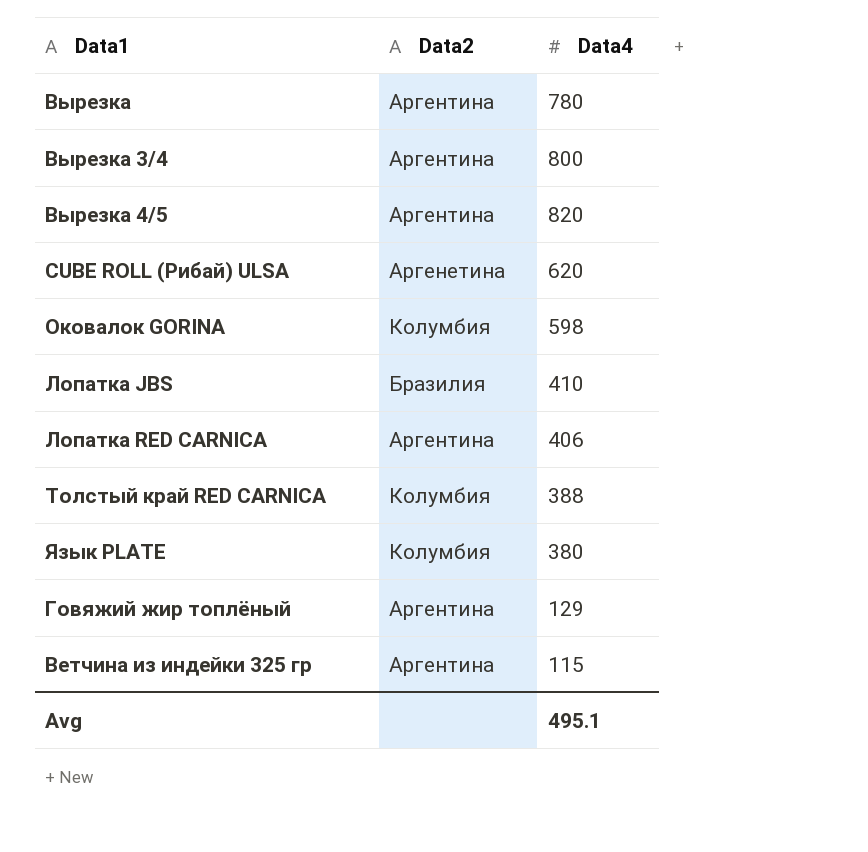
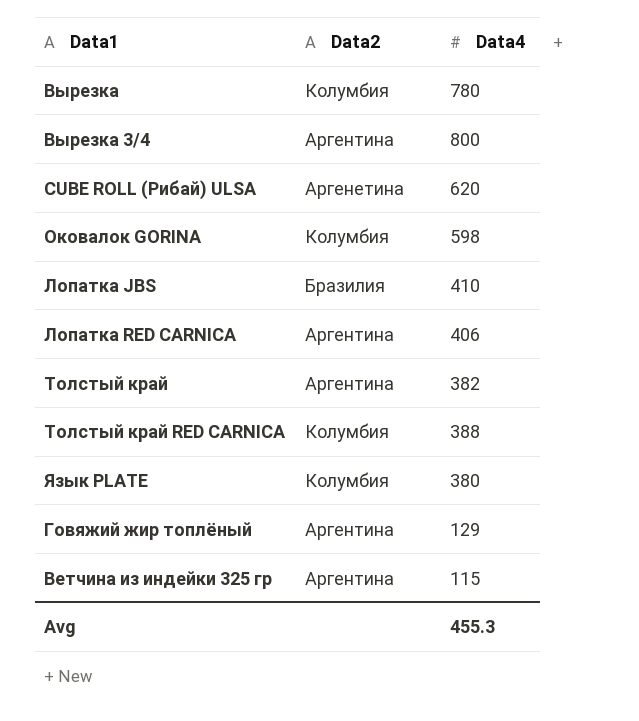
row Вырезка 4/5: Аргентина | 820 -> none
Вырезка | Data2: Аргентина -> Колумбия
row Толстый край: none -> Аргентина | 382
Avg | Data4: 495.1 -> 455.3

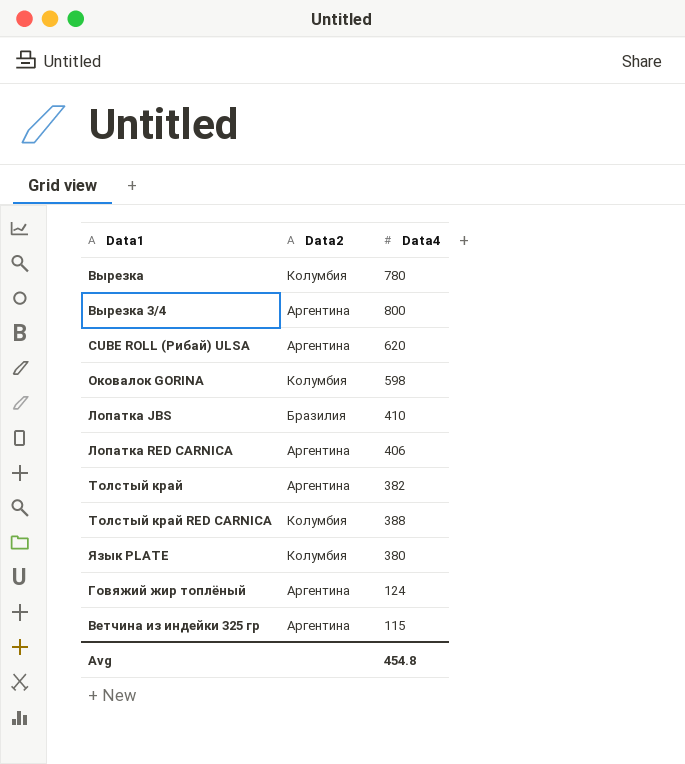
CUBE ROLL (Рибай) ULSA | Data2: Аргенетина -> Аргентина
Говяжий жир топлёный | Data4: 129 -> 124
Avg | Data4: 455.3 -> 454.8

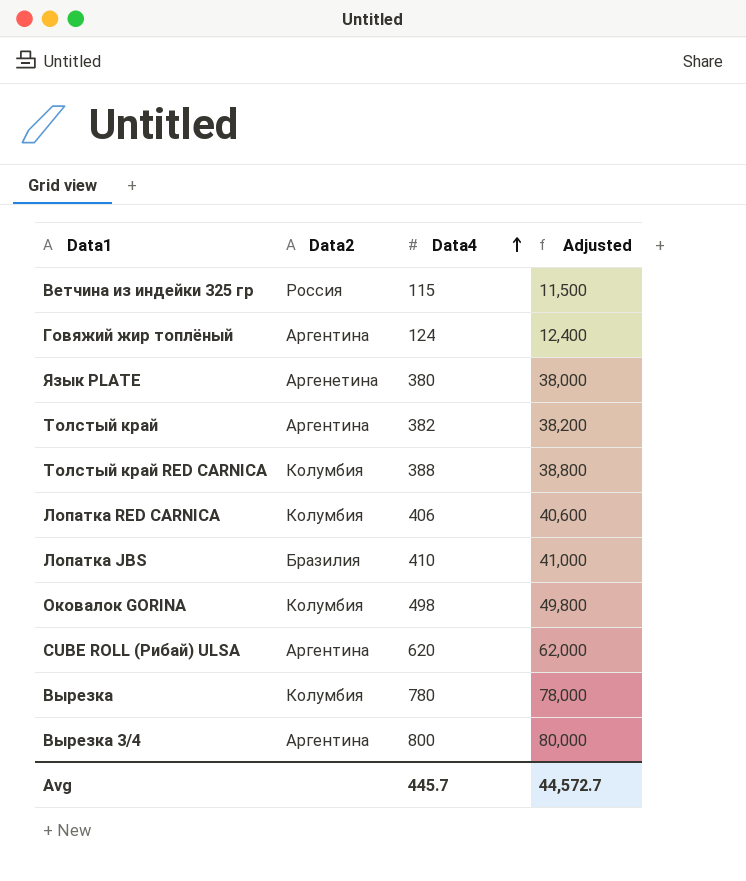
row order: none -> Data4 ascending
column Adjusted | formula: none -> [Data4] * 100
Ветчина из индейки 325 гр | Data2: Аргентина -> Россия
Язык PLATE | Data2: Колумбия -> Аргенетина
Лопатка RED CARNICA | Data2: Аргентина -> Колумбия
Оковалок GORINA | Data4: 598 -> 498
Avg | Data4: 454.8 -> 445.7

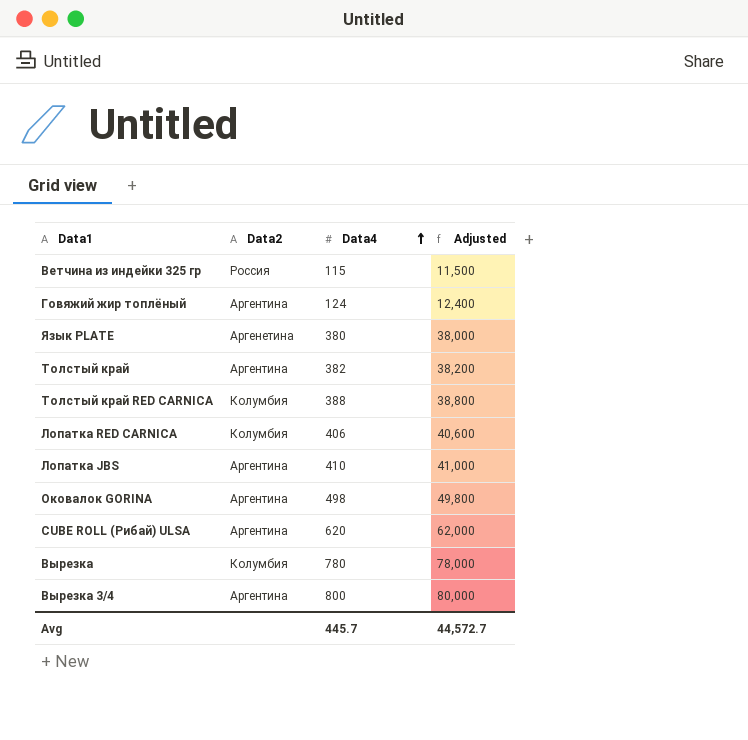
Лопатка JBS | Data2: Бразилия -> Аргентина
Оковалок GORINA | Data2: Колумбия -> Аргентина

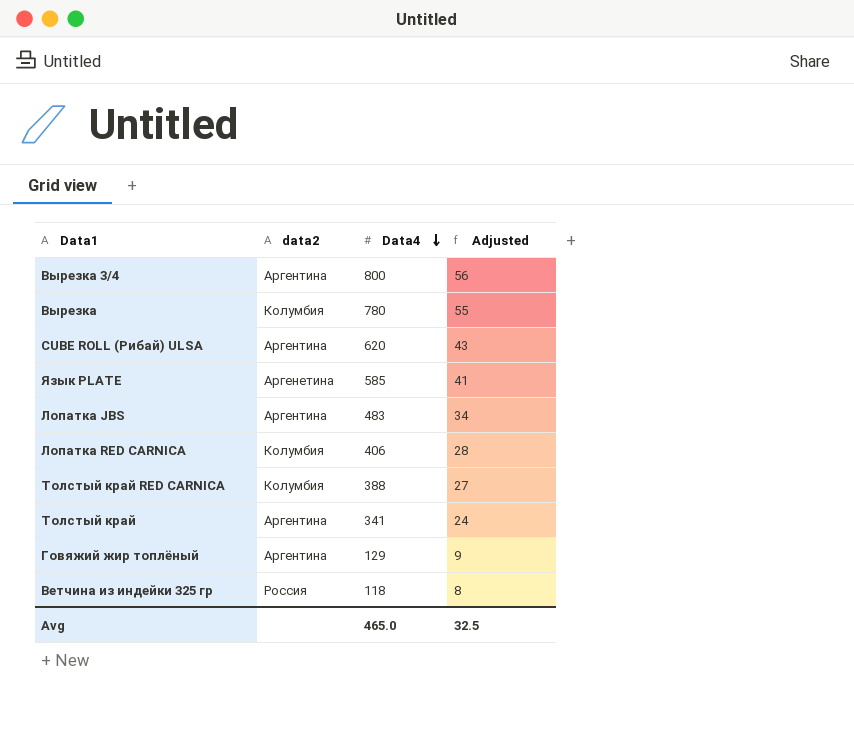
row order: Data4 ascending -> Data4 descending
column name: Data2 -> data2
column Adjusted | formula: [Data4] * 100 -> [Data4] * 0.07
row Оковалок GORINA: Аргентина | 498 | 49,800 -> none
Язык PLATE | Data4: 380 -> 585
Лопатка JBS | Data4: 410 -> 483
Толстый край | Data4: 382 -> 341
Говяжий жир топлёный | Data4: 124 -> 129
Ветчина из индейки 325 гр | Data4: 115 -> 118
Avg | Data4: 445.7 -> 465.0
Avg | Adjusted: 44,572.7 -> 32.5

